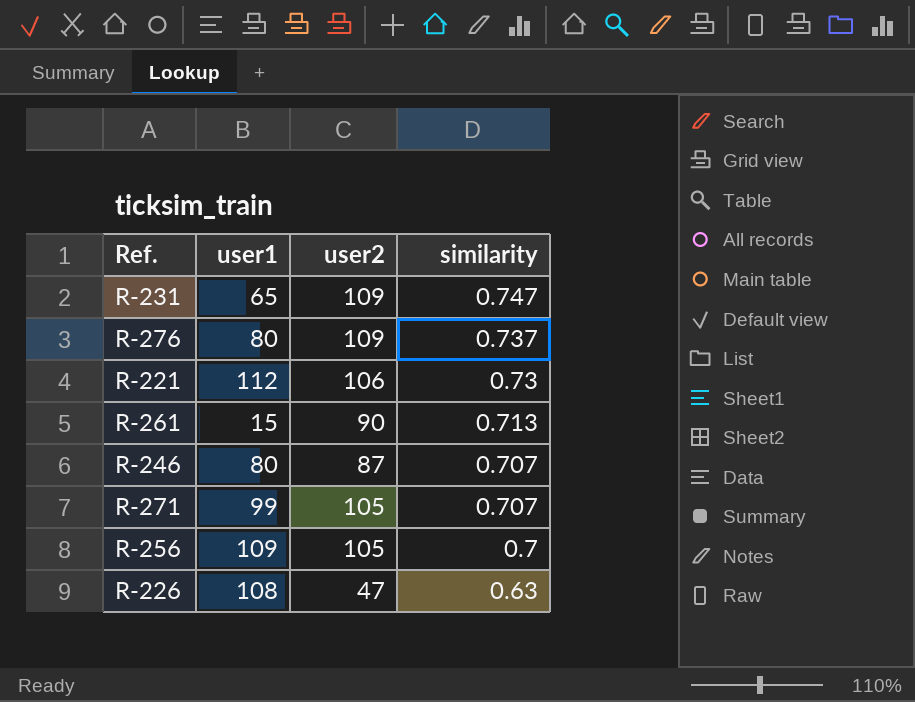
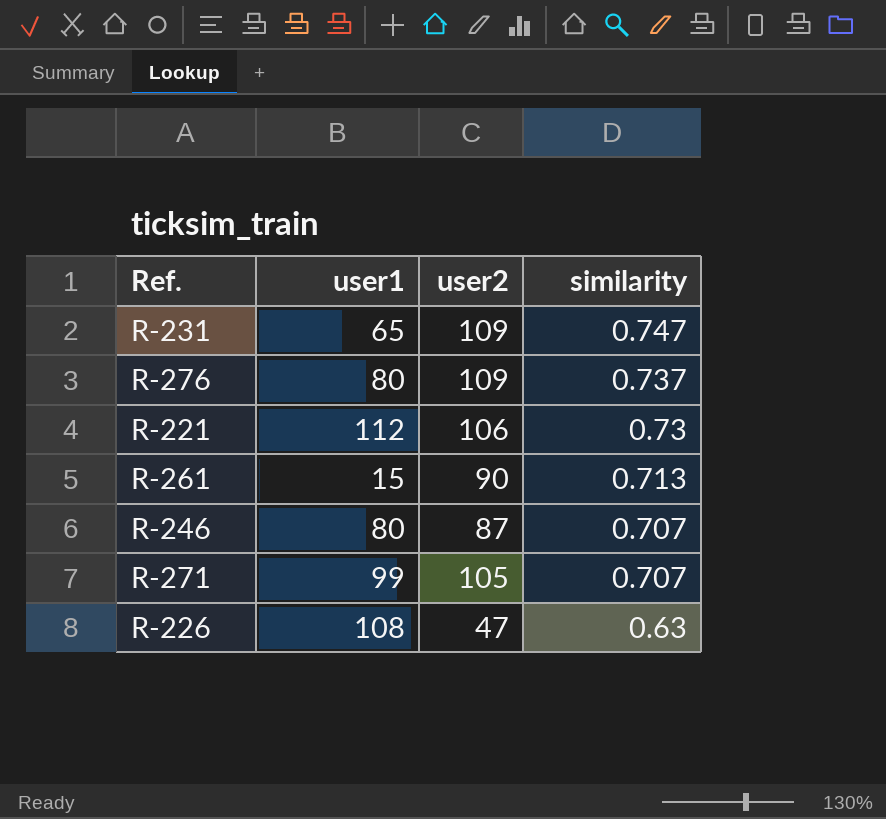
row R-256: 109 | 105 | 0.7 -> none

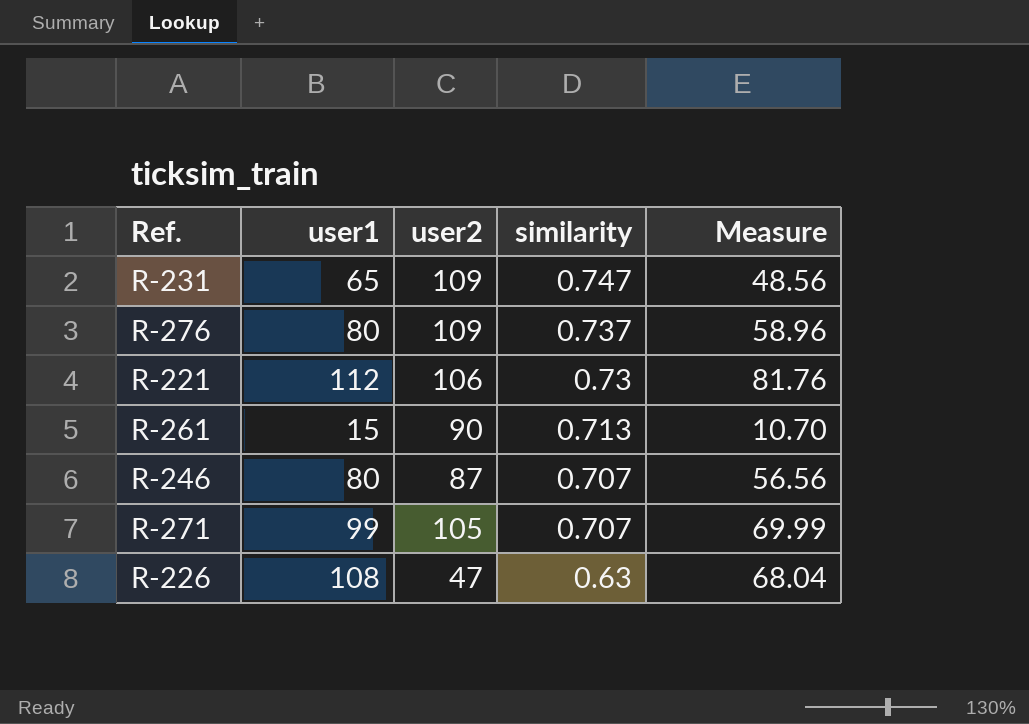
column Measure | formula: none -> [user1] * [similarity]

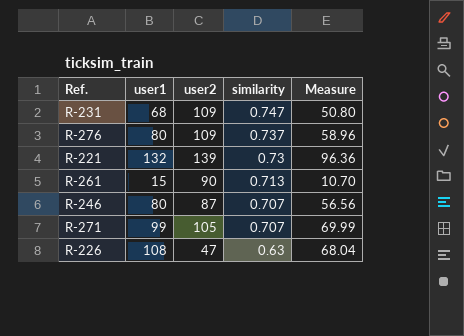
R-231 | user1: 65 -> 68
R-231 | Measure: 48.56 -> 50.80
R-221 | user1: 112 -> 132
R-221 | user2: 106 -> 139
R-221 | Measure: 81.76 -> 96.36

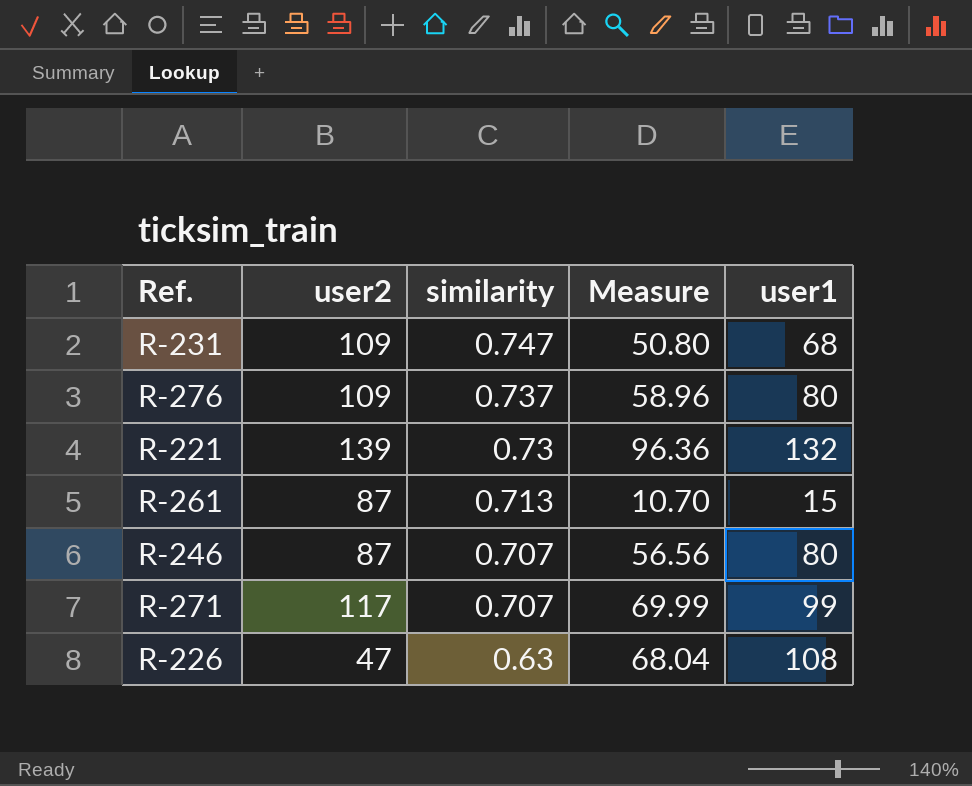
column user1 | position: 2 -> 5
R-261 | user2: 90 -> 87
R-271 | user2: 105 -> 117

